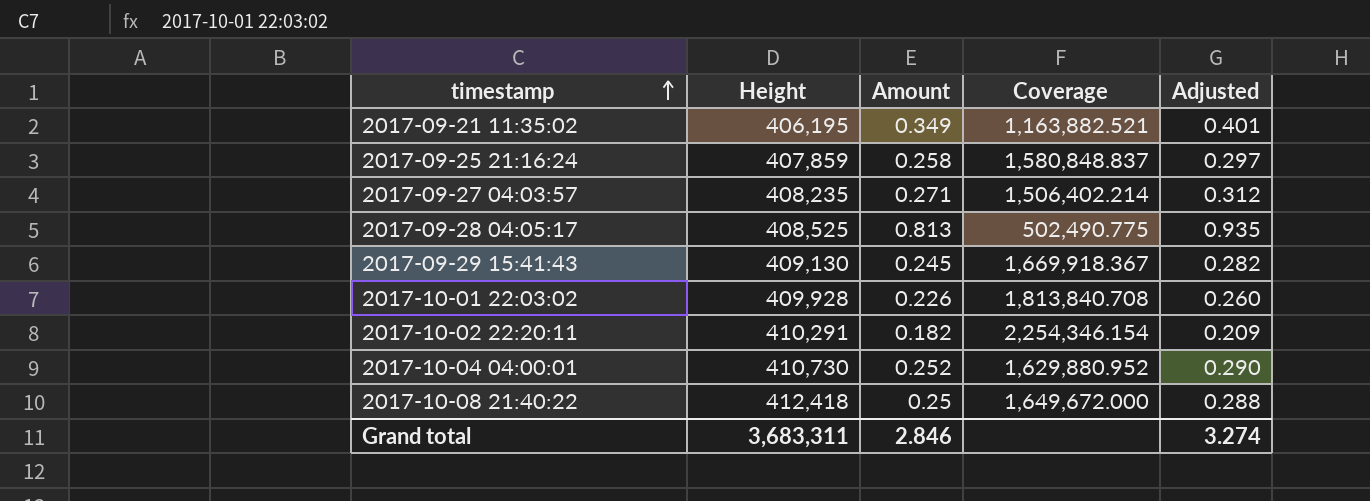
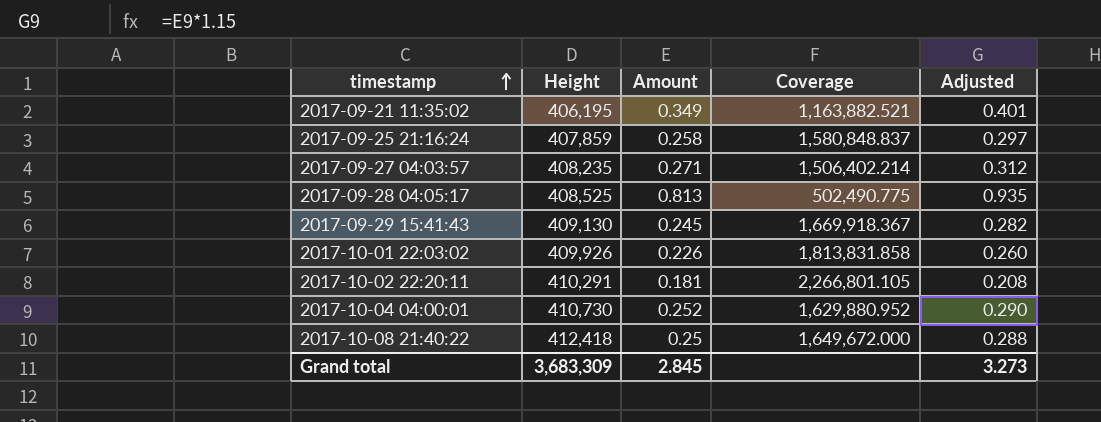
2017-10-01 22:03:02 | Height: 409,928 -> 409,926
2017-10-01 22:03:02 | Coverage: 1,813,840.708 -> 1,813,831.858
2017-10-02 22:20:11 | Amount: 0.182 -> 0.181
2017-10-02 22:20:11 | Coverage: 2,254,346.154 -> 2,266,801.105
2017-10-02 22:20:11 | Adjusted: 0.209 -> 0.208
Grand total | Height: 3,683,311 -> 3,683,309
Grand total | Amount: 2.846 -> 2.845
Grand total | Adjusted: 3.274 -> 3.273

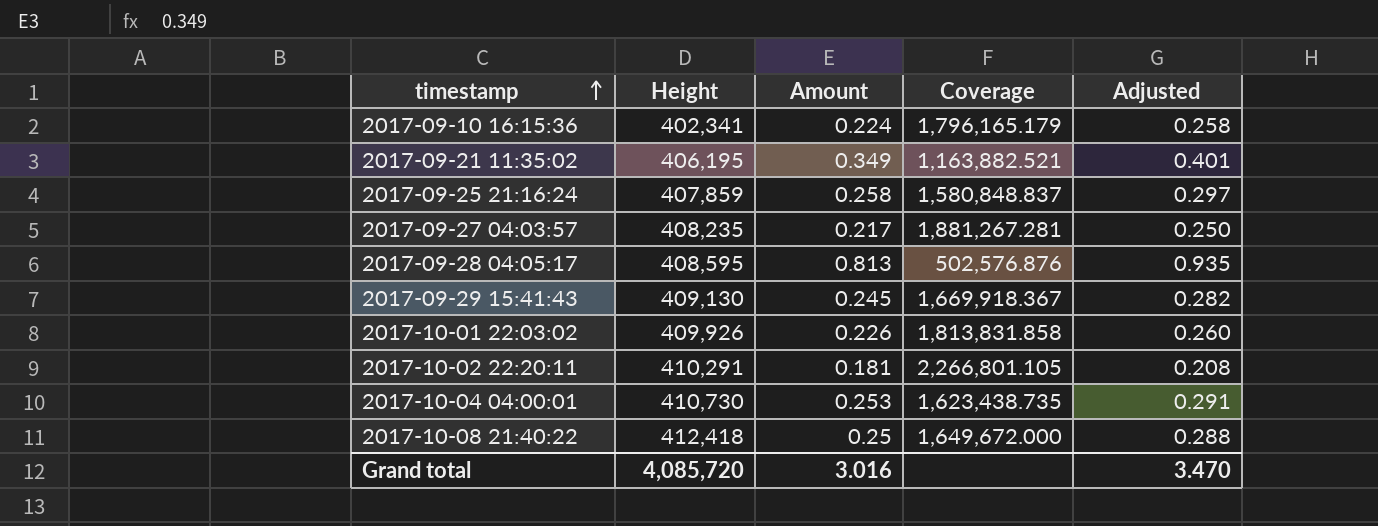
row 2017-09-10 16:15:36: none -> 402,341 | 0.224 | 1,796,165.179 | 0.258
2017-09-27 04:03:57 | Amount: 0.271 -> 0.217
2017-09-27 04:03:57 | Coverage: 1,506,402.214 -> 1,881,267.281
2017-09-27 04:03:57 | Adjusted: 0.312 -> 0.250
2017-09-28 04:05:17 | Height: 408,525 -> 408,595
2017-09-28 04:05:17 | Coverage: 502,490.775 -> 502,576.876
2017-10-04 04:00:01 | Amount: 0.252 -> 0.253
2017-10-04 04:00:01 | Coverage: 1,629,880.952 -> 1,623,438.735
2017-10-04 04:00:01 | Adjusted: 0.290 -> 0.291
Grand total | Height: 3,683,309 -> 4,085,720
Grand total | Amount: 2.845 -> 3.016
Grand total | Adjusted: 3.273 -> 3.470

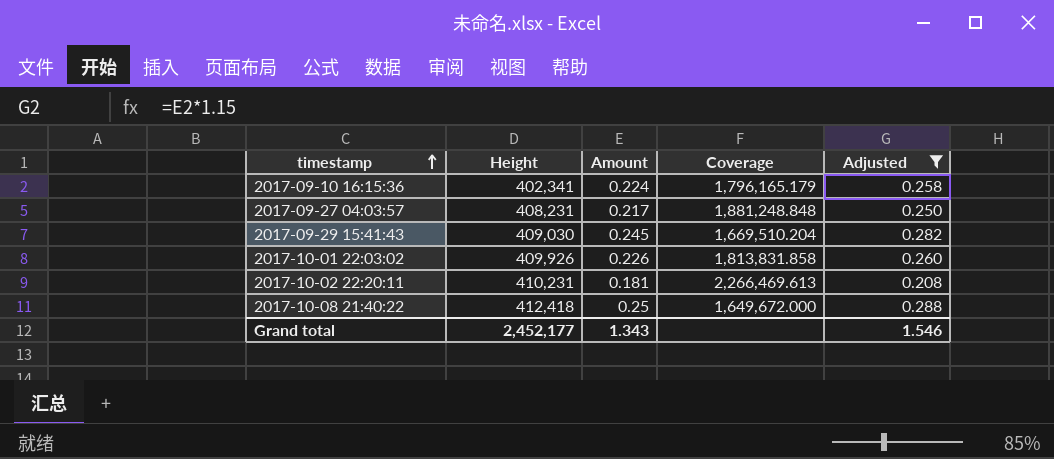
filter: none -> Adjusted <= 0.288
2017-09-27 04:03:57 | Height: 408,235 -> 408,231
2017-09-27 04:03:57 | Coverage: 1,881,267.281 -> 1,881,248.848
2017-09-29 15:41:43 | Height: 409,130 -> 409,030
2017-09-29 15:41:43 | Coverage: 1,669,918.367 -> 1,669,510.204
2017-10-02 22:20:11 | Height: 410,291 -> 410,231
2017-10-02 22:20:11 | Coverage: 2,266,801.105 -> 2,266,469.613
Grand total | Height: 4,085,720 -> 2,452,177
Grand total | Amount: 3.016 -> 1.343
Grand total | Adjusted: 3.470 -> 1.546

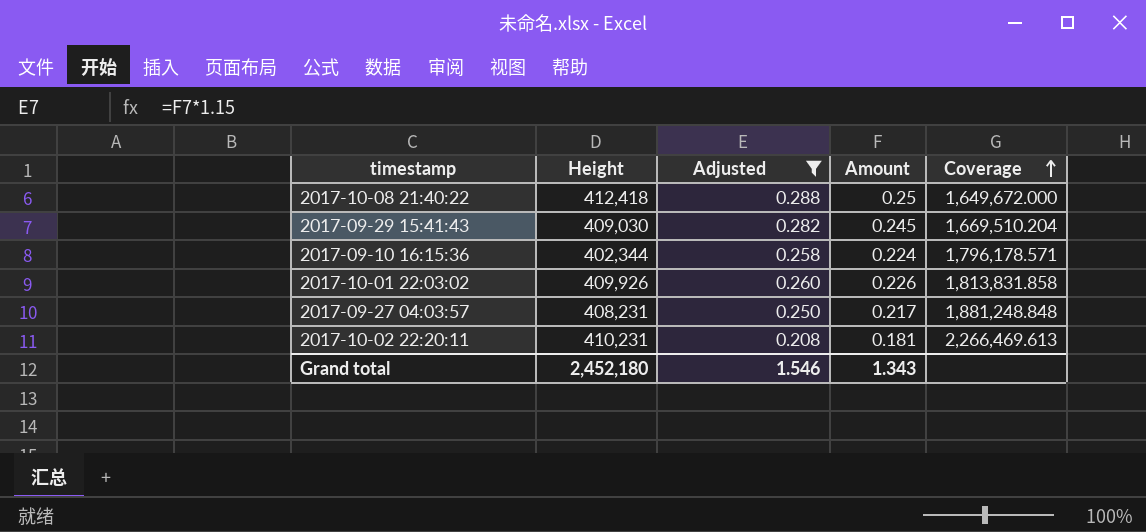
row order: timestamp ascending -> Coverage ascending
column Adjusted | position: 5 -> 3
2017-09-10 16:15:36 | Height: 402,341 -> 402,344
2017-09-10 16:15:36 | Coverage: 1,796,165.179 -> 1,796,178.571
Grand total | Height: 2,452,177 -> 2,452,180

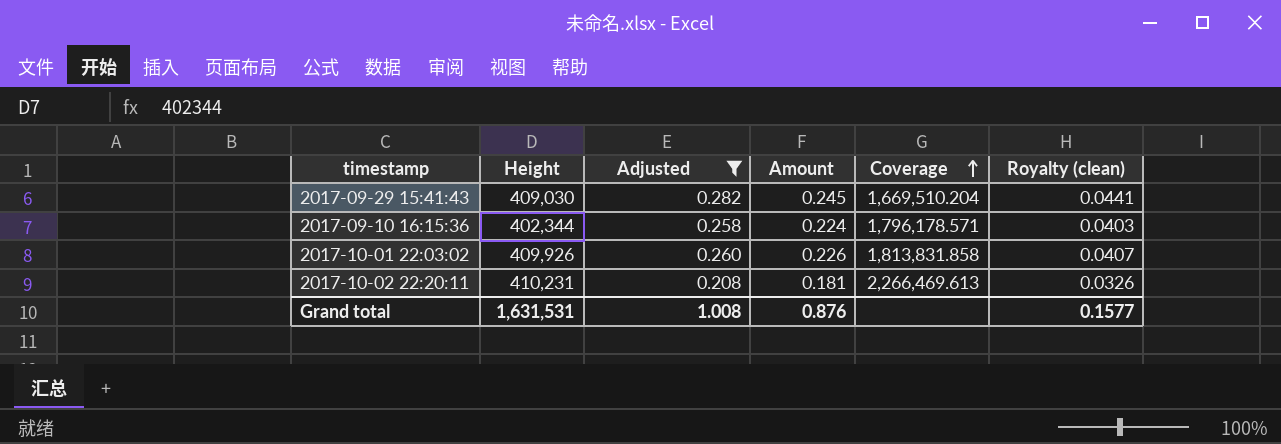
column Royalty (clean) | formula: none -> [Amount] * 0.18
row 2017-10-08 21:40:22: 412,418 | 0.288 | 0.25 | 1,649,672.000 -> none
row 2017-09-27 04:03:57: 408,231 | 0.250 | 0.217 | 1,881,248.848 -> none
Grand total | Height: 2,452,180 -> 1,631,531
Grand total | Adjusted: 1.546 -> 1.008
Grand total | Amount: 1.343 -> 0.876

